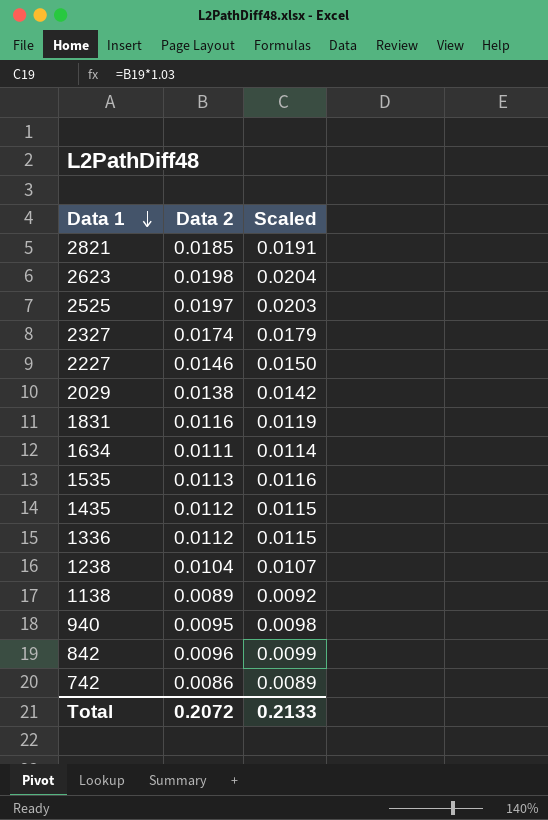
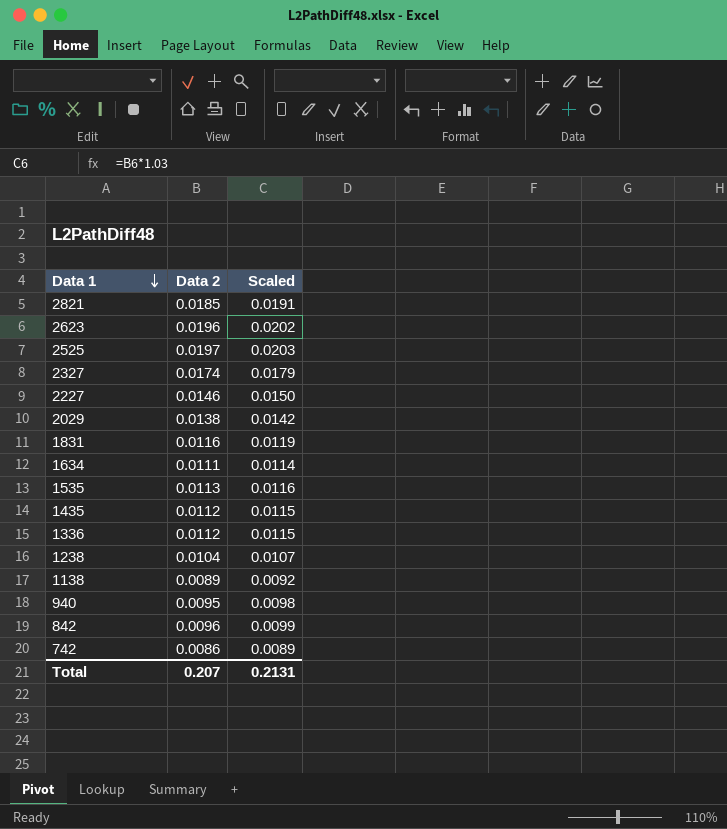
2623 | Data 2: 0.0198 -> 0.0196
2623 | Scaled: 0.0204 -> 0.0202
Total | Data 2: 0.2072 -> 0.207
Total | Scaled: 0.2133 -> 0.2131

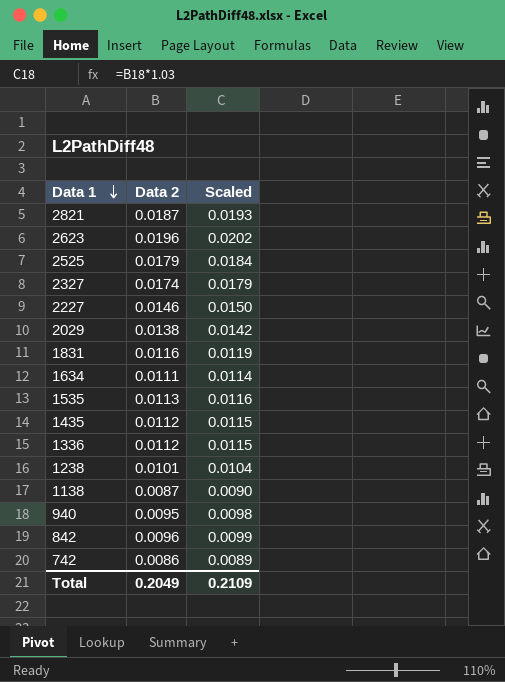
2821 | Data 2: 0.0185 -> 0.0187
2821 | Scaled: 0.0191 -> 0.0193
2525 | Data 2: 0.0197 -> 0.0179
2525 | Scaled: 0.0203 -> 0.0184
1238 | Data 2: 0.0104 -> 0.0101
1238 | Scaled: 0.0107 -> 0.0104
1138 | Data 2: 0.0089 -> 0.0087
1138 | Scaled: 0.0092 -> 0.0090
Total | Data 2: 0.207 -> 0.2049
Total | Scaled: 0.2131 -> 0.2109

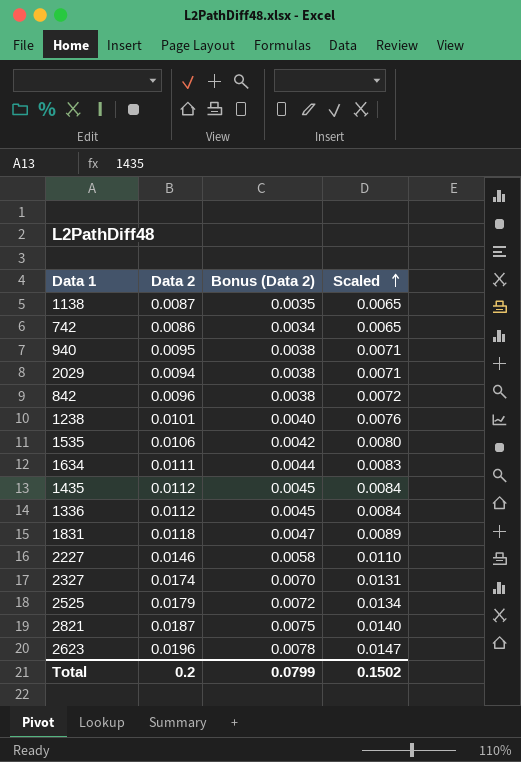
row order: Data 1 descending -> Scaled ascending
column Bonus (Data 2) | formula: none -> [Data 2] * 0.4
column Scaled | formula: [Data 2] * 1.03 -> [Data 2] * 0.75
2029 | Data 2: 0.0138 -> 0.0094
1535 | Data 2: 0.0113 -> 0.0106
1831 | Data 2: 0.0116 -> 0.0118
Total | Data 2: 0.2049 -> 0.2
Total | Scaled: 0.2109 -> 0.1502

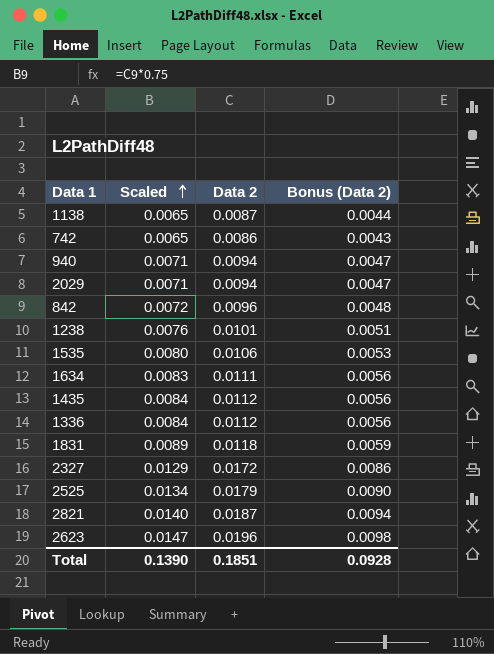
column Scaled | position: 4 -> 2
column Bonus (Data 2) | formula: [Data 2] * 0.4 -> [Data 2] * 0.5
row 2227: 0.0146 | 0.0058 | 0.0110 -> none
940 | Data 2: 0.0095 -> 0.0094
2327 | Scaled: 0.0131 -> 0.0129
2327 | Data 2: 0.0174 -> 0.0172
Total | Scaled: 0.1502 -> 0.1390
Total | Data 2: 0.2 -> 0.1851
Total | Bonus (Data 2): 0.0799 -> 0.0928

